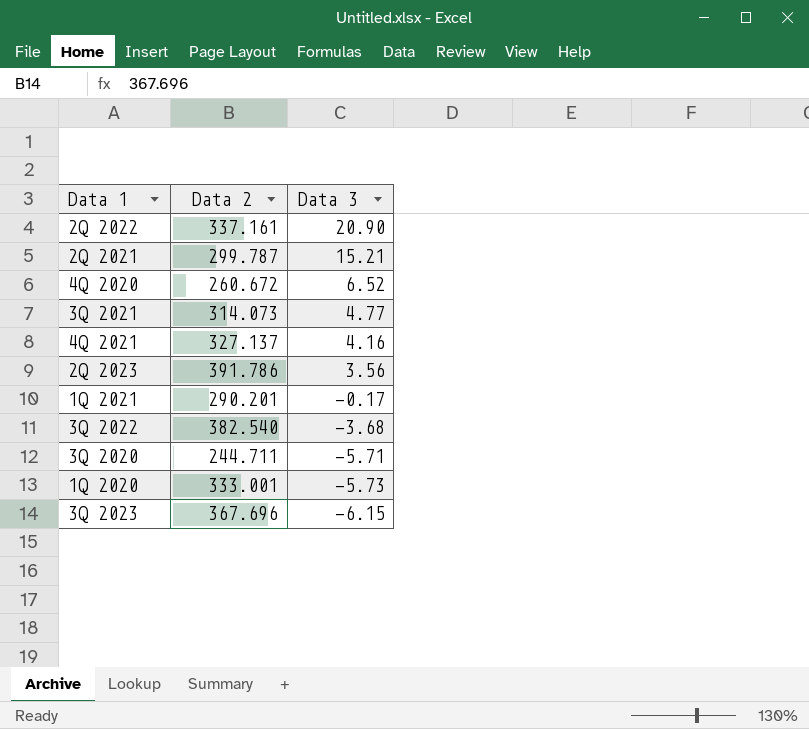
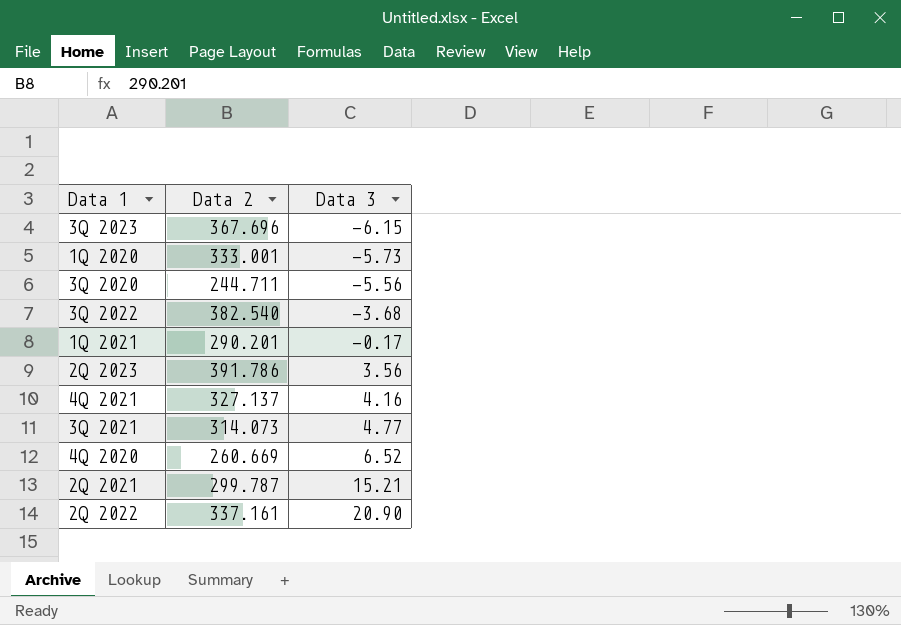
row order: Data 3 descending -> Data 3 ascending
3Q 2020 | Data 3: -5.71 -> -5.56
4Q 2020 | Data 2: 260.672 -> 260.669

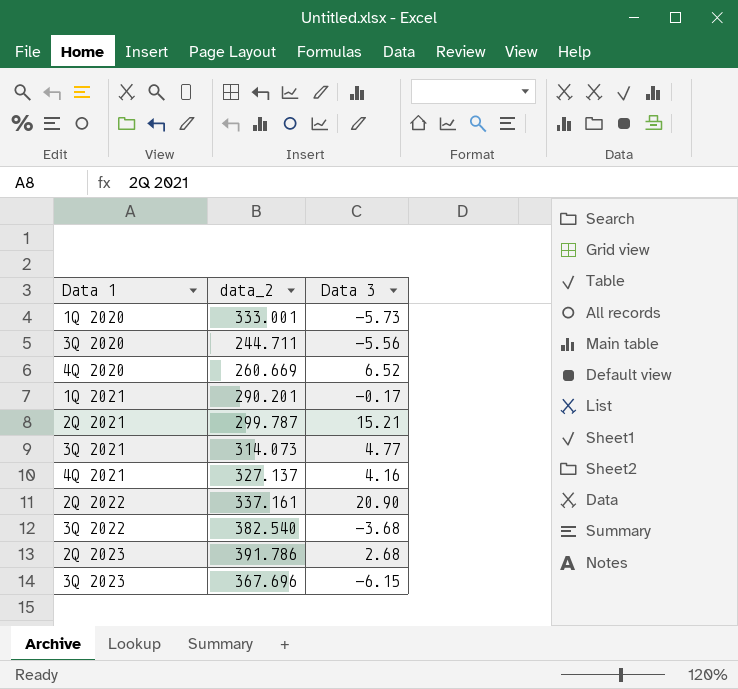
row order: Data 3 ascending -> Data 1 ascending
column name: Data 2 -> data_2
2Q 2023 | Data 3: 3.56 -> 2.68

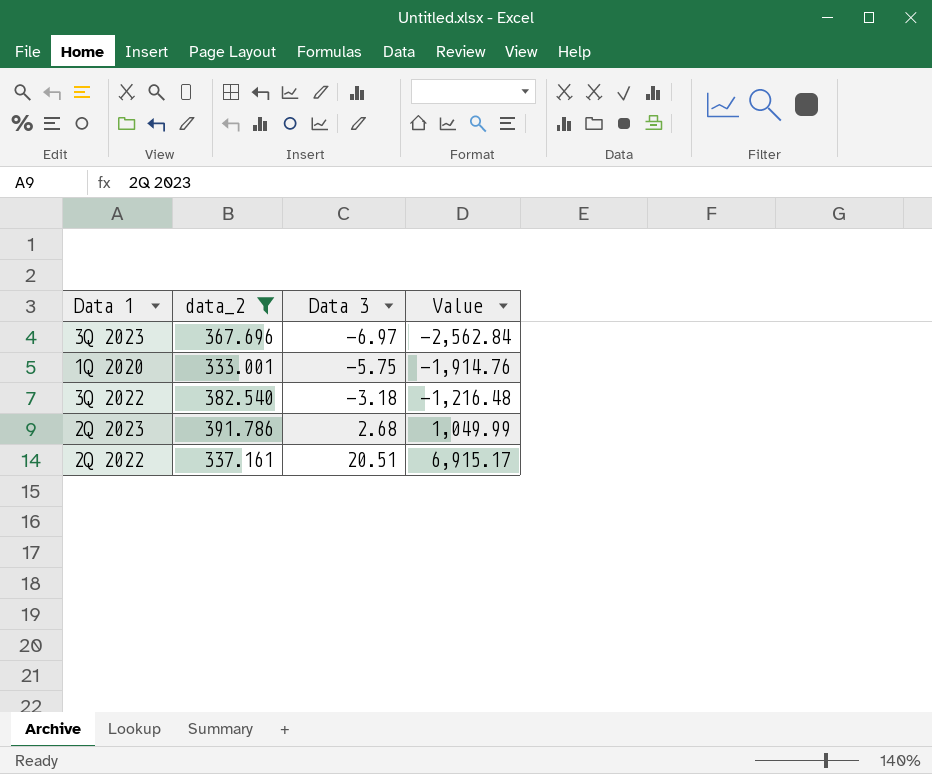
filter: none -> data_2 >= 333.001
row order: Data 1 ascending -> Data 3 ascending
column Value | formula: none -> [data_2] * [Data 3]
3Q 2023 | Data 3: -6.15 -> -6.97
1Q 2020 | Data 3: -5.73 -> -5.75
3Q 2022 | Data 3: -3.68 -> -3.18
2Q 2022 | Data 3: 20.90 -> 20.51

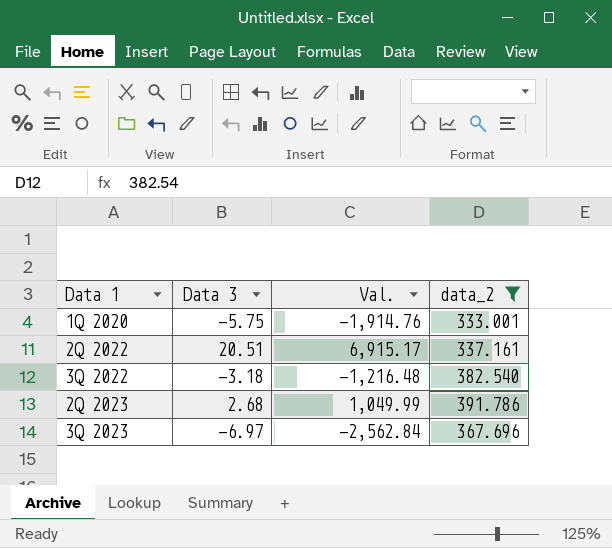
row order: Data 3 ascending -> Data 1 ascending
column name: Value -> Val.
column data_2 | position: 2 -> 4

